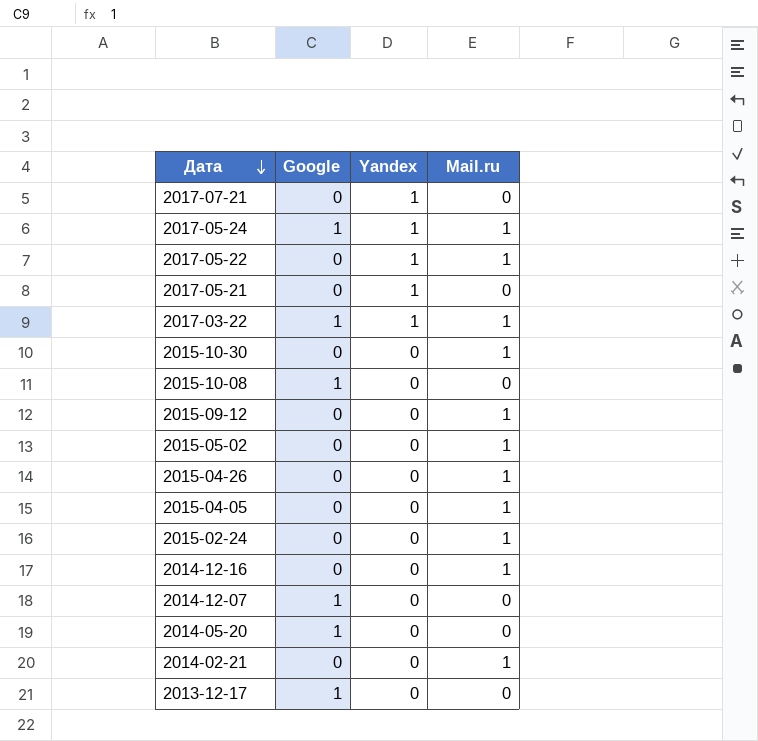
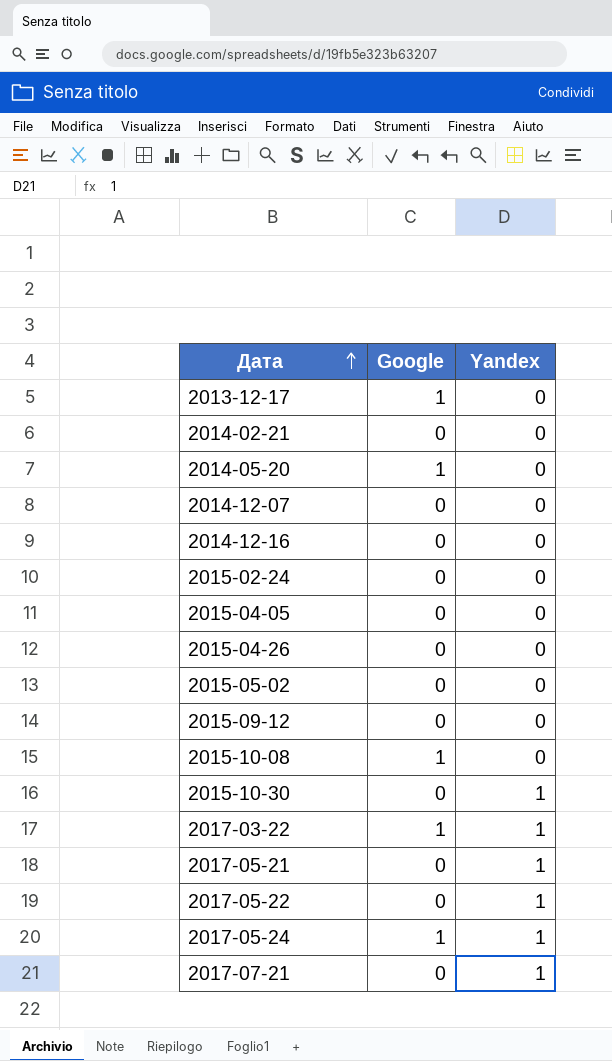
row order: Дата descending -> Дата ascending
column Mail.ru | position: 4 -> none
2014-12-07 | Google: 1 -> 0
2015-10-30 | Yandex: 0 -> 1

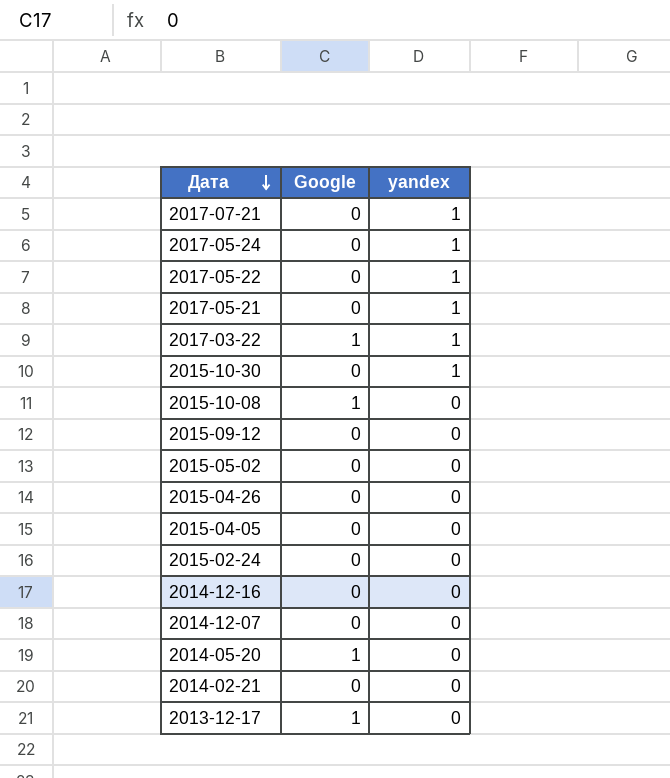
row order: Дата ascending -> Дата descending
column name: Yandex -> yandex
2017-05-24 | Google: 1 -> 0

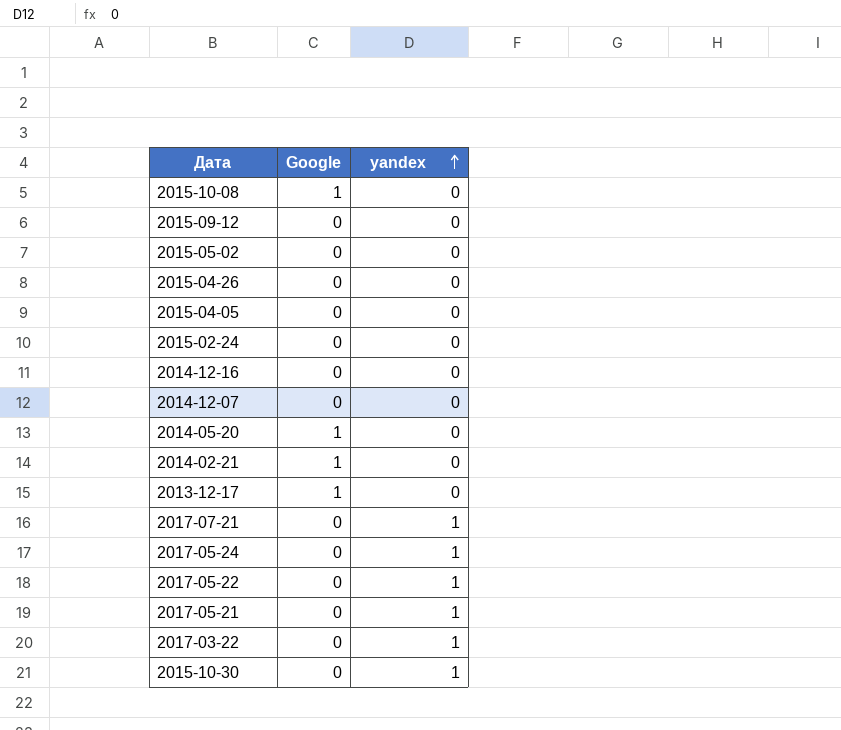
row order: Дата descending -> yandex ascending
2014-02-21 | Google: 0 -> 1
2017-03-22 | Google: 1 -> 0

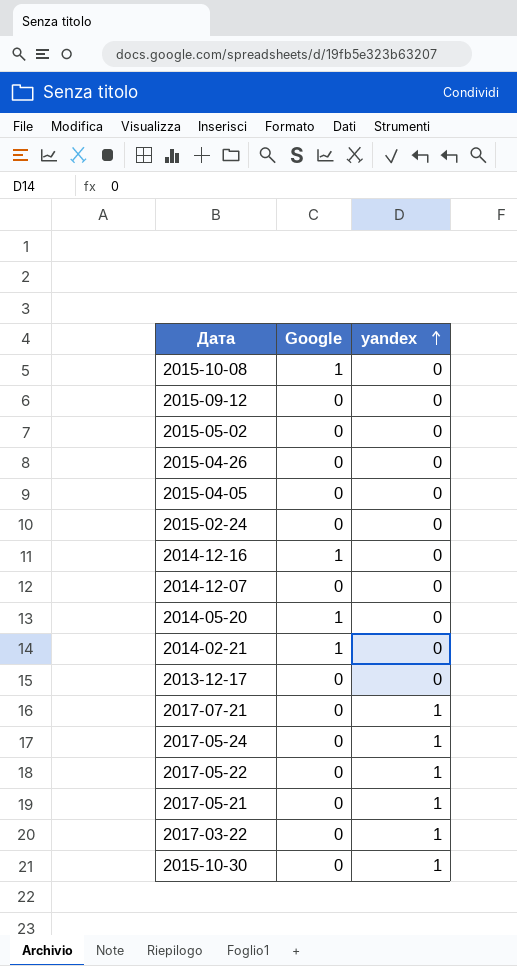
2014-12-16 | Google: 0 -> 1
2013-12-17 | Google: 1 -> 0

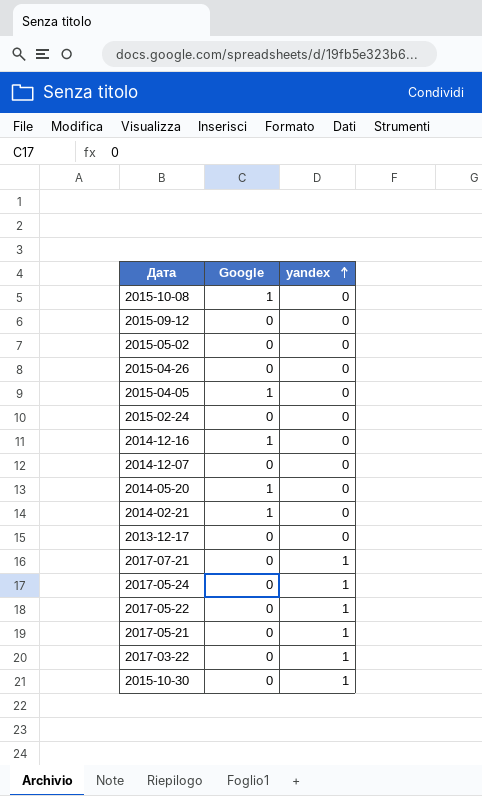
2015-04-05 | Google: 0 -> 1

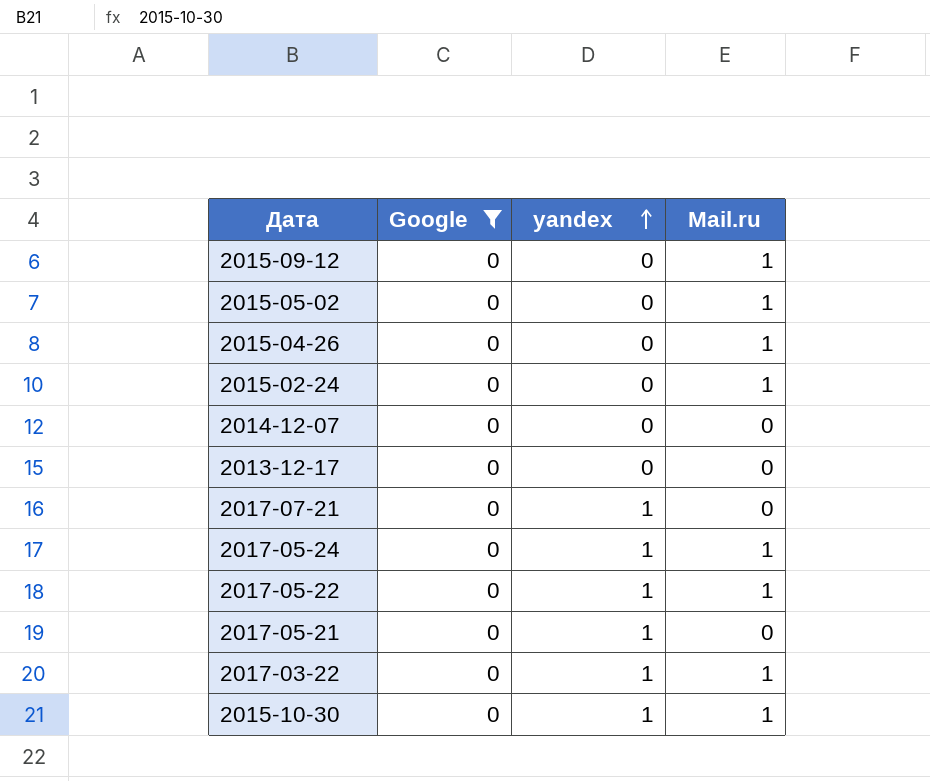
filter: none -> Google = 0
column Mail.ru | position: none -> 4

